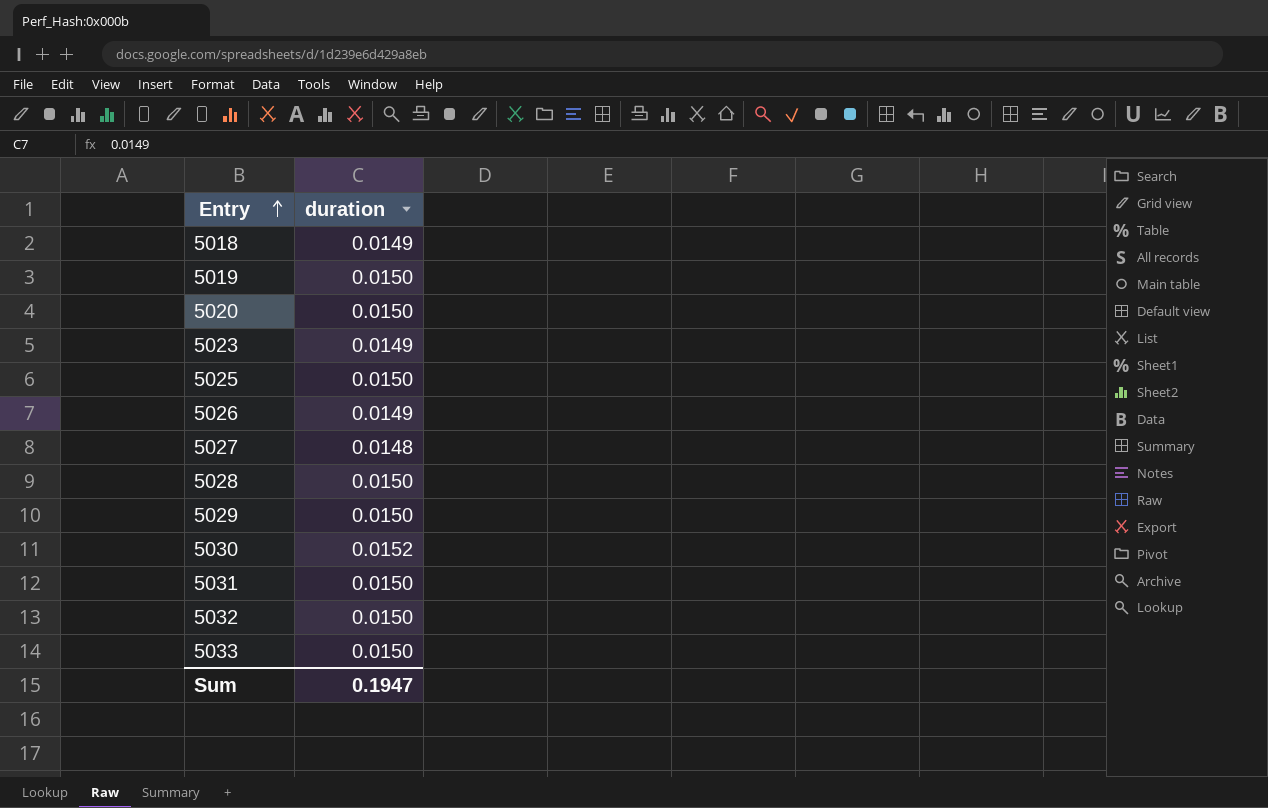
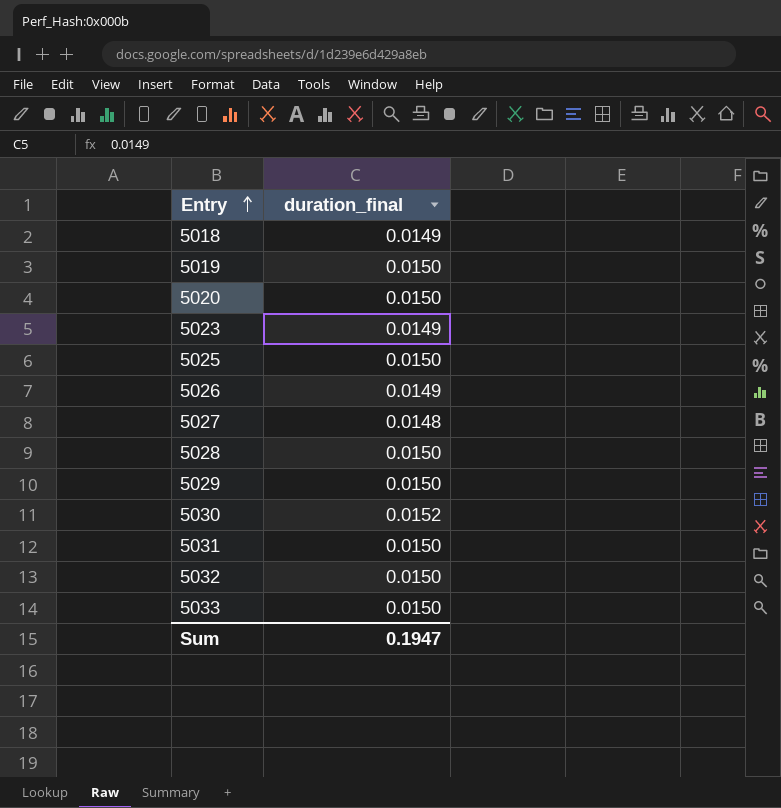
column name: duration -> duration_final

